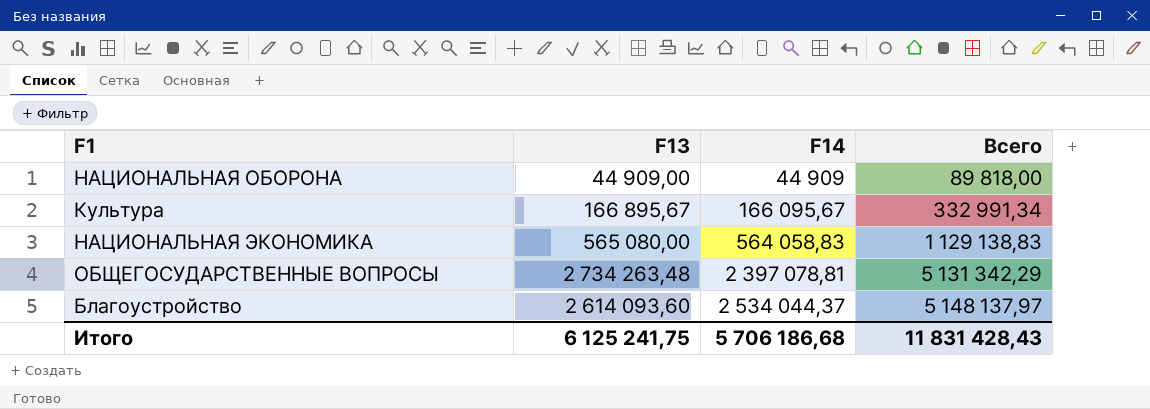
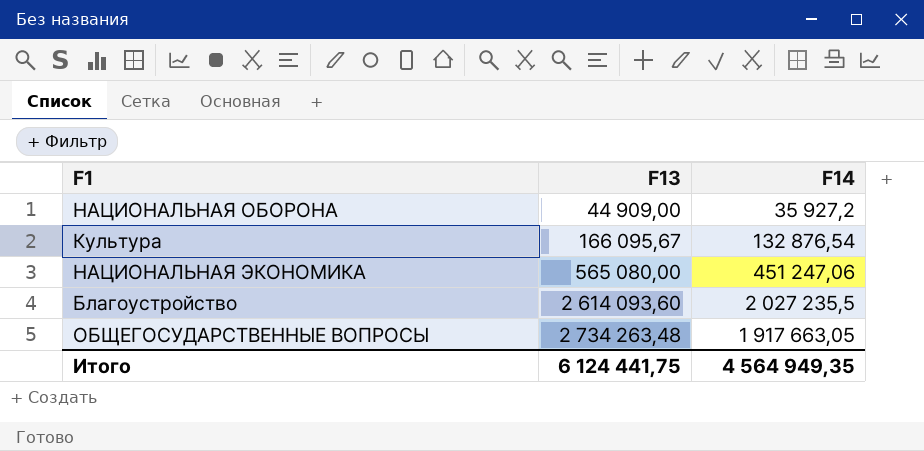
row order: F14 ascending -> F13 ascending
column Всего | formula: [F13] + [F14] -> none
НАЦИОНАЛЬНАЯ ОБОРОНА | F14: 44 909 -> 35 927,2
Культура | F13: 166 895,67 -> 166 095,67
Культура | F14: 166 095,67 -> 132 876,54
НАЦИОНАЛЬНАЯ ЭКОНОМИКА | F14: 564 058,83 -> 451 247,06
Благоустройство | F14: 2 534 044,37 -> 2 027 235,5
ОБЩЕГОСУДАРСТВЕННЫЕ ВОПРОСЫ | F14: 2 397 078,81 -> 1 917 663,05
Итого | F13: 6 125 241,75 -> 6 124 441,75
Итого | F14: 5 706 186,68 -> 4 564 949,35

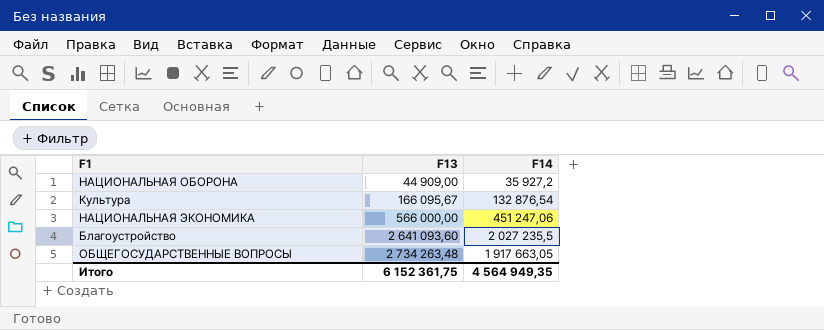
НАЦИОНАЛЬНАЯ ЭКОНОМИКА | F13: 565 080,00 -> 566 000,00
Благоустройство | F13: 2 614 093,60 -> 2 641 093,60
Итого | F13: 6 124 441,75 -> 6 152 361,75

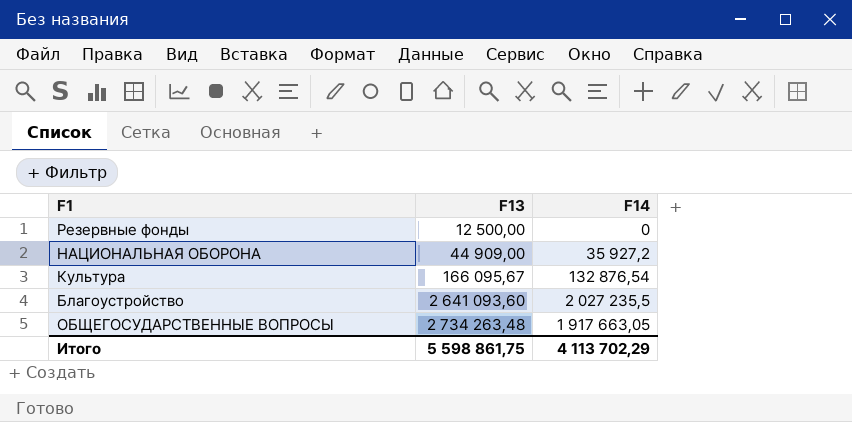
row НАЦИОНАЛЬНАЯ ЭКОНОМИКА: 566 000,00 | 451 247,06 -> none
row Резервные фонды: none -> 12 500,00 | 0
Итого | F13: 6 152 361,75 -> 5 598 861,75
Итого | F14: 4 564 949,35 -> 4 113 702,29

